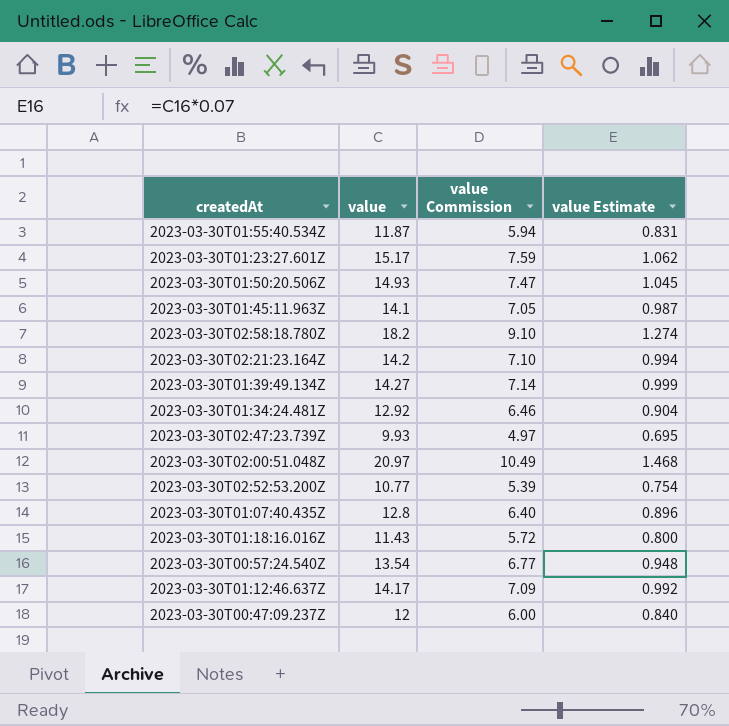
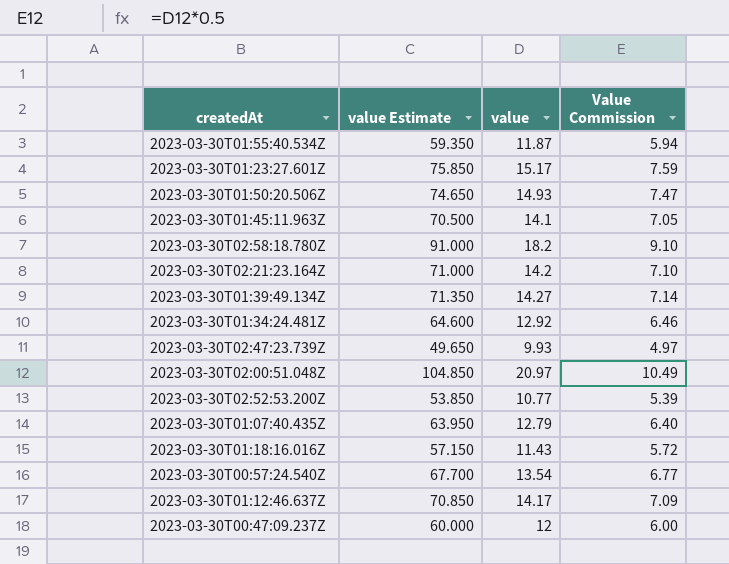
column value Estimate | formula: [value] * 0.07 -> [value] * 5
column value Estimate | position: 4 -> 2
column name: value Commission -> Value Commission
2023-03-30T01:07:40.435Z | value: 12.8 -> 12.79

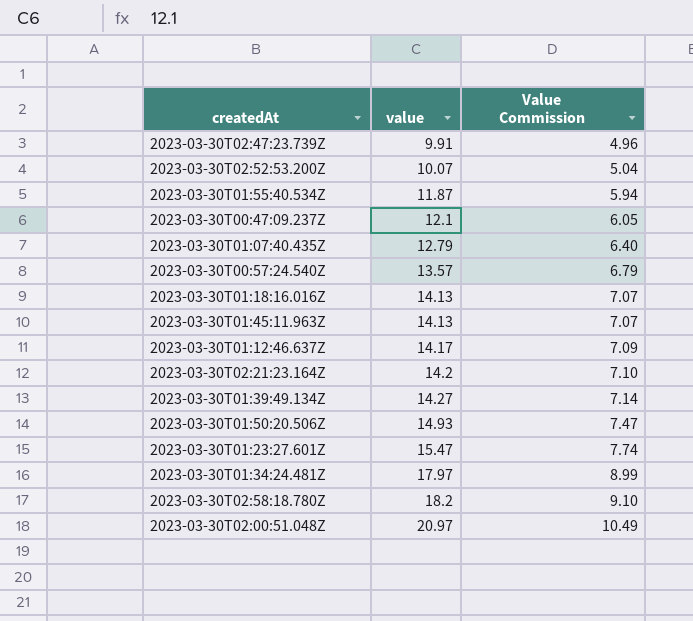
row order: none -> value ascending
column value Estimate | formula: [value] * 5 -> none
2023-03-30T02:47:23.739Z | value: 9.93 -> 9.91
2023-03-30T02:47:23.739Z | Value Commission: 4.97 -> 4.96
2023-03-30T02:52:53.200Z | value: 10.77 -> 10.07
2023-03-30T02:52:53.200Z | Value Commission: 5.39 -> 5.04
2023-03-30T00:47:09.237Z | value: 12 -> 12.1
2023-03-30T00:47:09.237Z | Value Commission: 6.00 -> 6.05
2023-03-30T00:57:24.540Z | value: 13.54 -> 13.57
2023-03-30T00:57:24.540Z | Value Commission: 6.77 -> 6.79
2023-03-30T01:18:16.016Z | value: 11.43 -> 14.13
2023-03-30T01:18:16.016Z | Value Commission: 5.72 -> 7.07
2023-03-30T01:45:11.963Z | value: 14.1 -> 14.13
2023-03-30T01:45:11.963Z | Value Commission: 7.05 -> 7.07
2023-03-30T01:23:27.601Z | value: 15.17 -> 15.47
2023-03-30T01:23:27.601Z | Value Commission: 7.59 -> 7.74
2023-03-30T01:34:24.481Z | value: 12.92 -> 17.97
2023-03-30T01:34:24.481Z | Value Commission: 6.46 -> 8.99

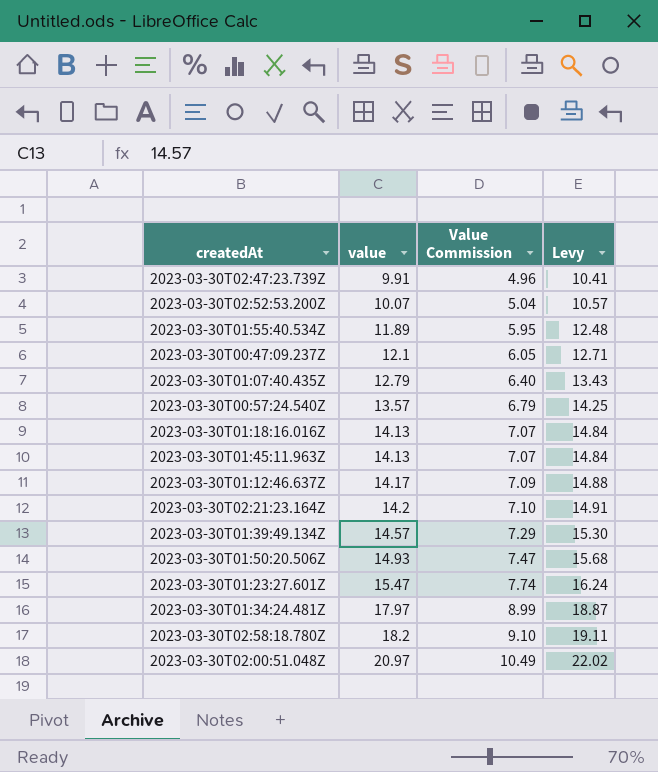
column Levy | formula: none -> [value] * 1.05
2023-03-30T01:55:40.534Z | value: 11.87 -> 11.89
2023-03-30T01:55:40.534Z | Value Commission: 5.94 -> 5.95
2023-03-30T01:39:49.134Z | value: 14.27 -> 14.57
2023-03-30T01:39:49.134Z | Value Commission: 7.14 -> 7.29

